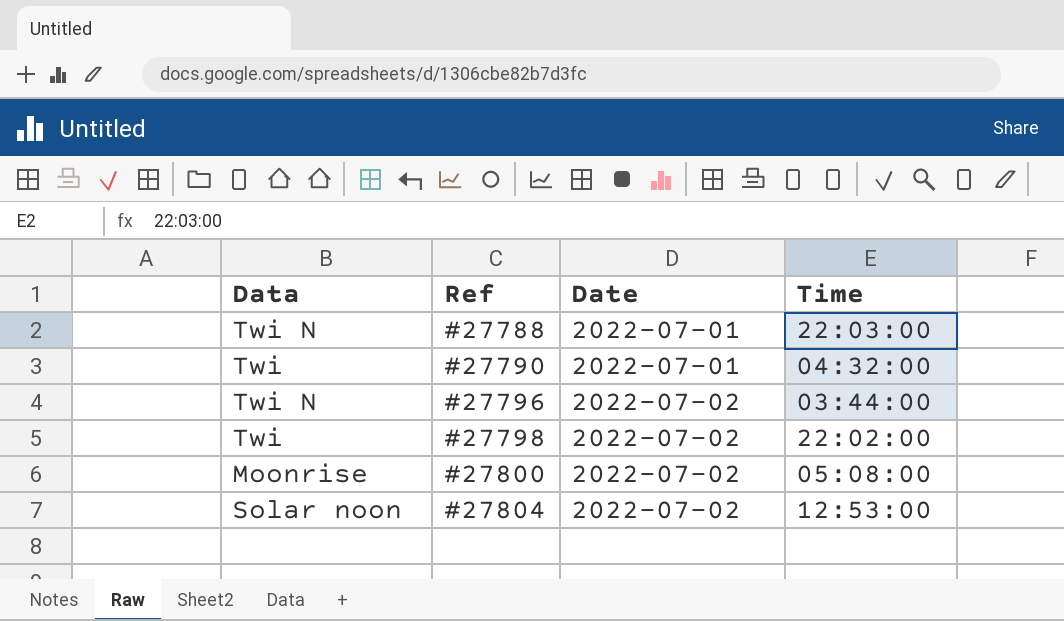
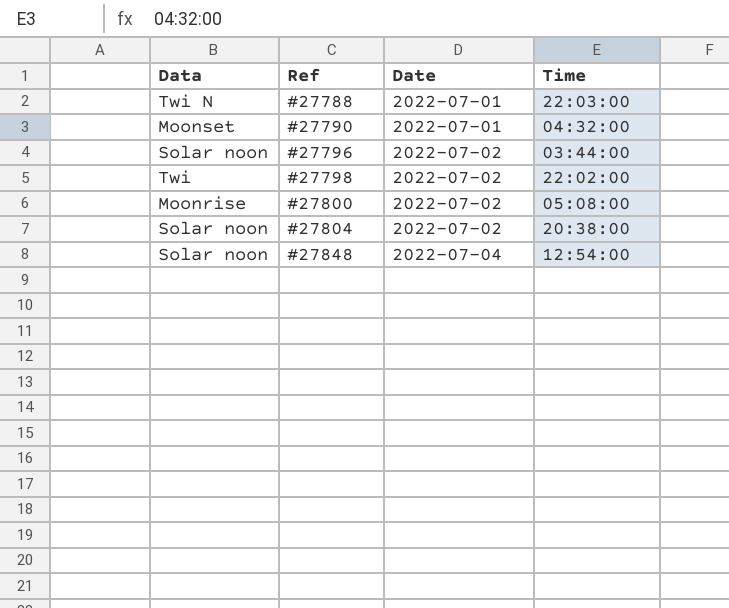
#27790 | Data: Twi -> Moonset
#27796 | Data: Twi N -> Solar noon
#27804 | Time: 12:53:00 -> 20:38:00
row #27848: none -> Solar noon | 2022-07-04 | 12:54:00

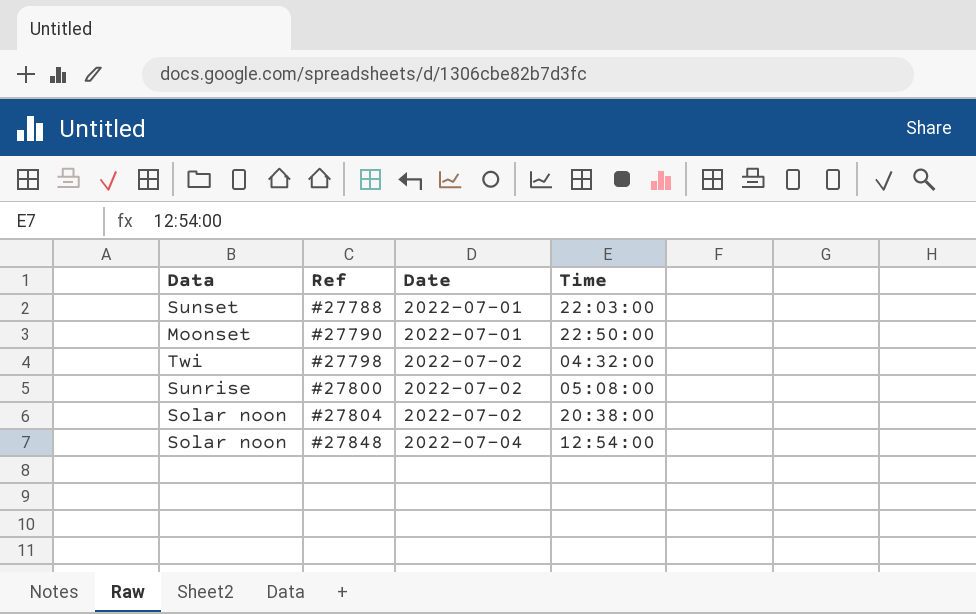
row #27796: Solar noon | 2022-07-02 | 03:44:00 -> none
#27788 | Data: Twi N -> Sunset
#27790 | Time: 04:32:00 -> 22:50:00
#27798 | Time: 22:02:00 -> 04:32:00
#27800 | Data: Moonrise -> Sunrise

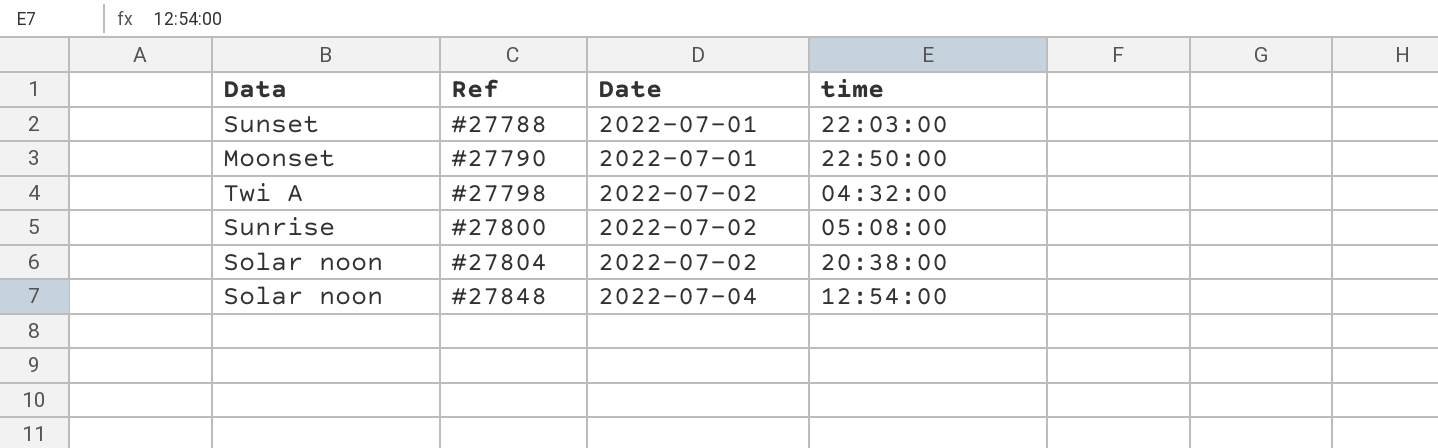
column name: Time -> time
#27798 | Data: Twi -> Twi A

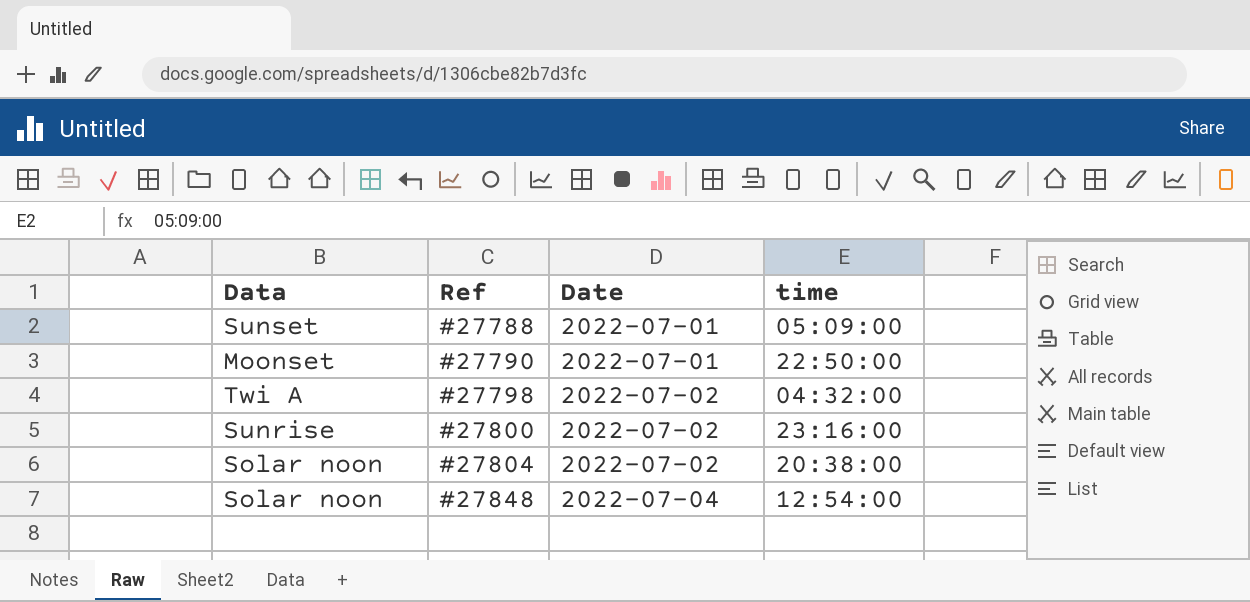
#27788 | time: 22:03:00 -> 05:09:00
#27800 | time: 05:08:00 -> 23:16:00

